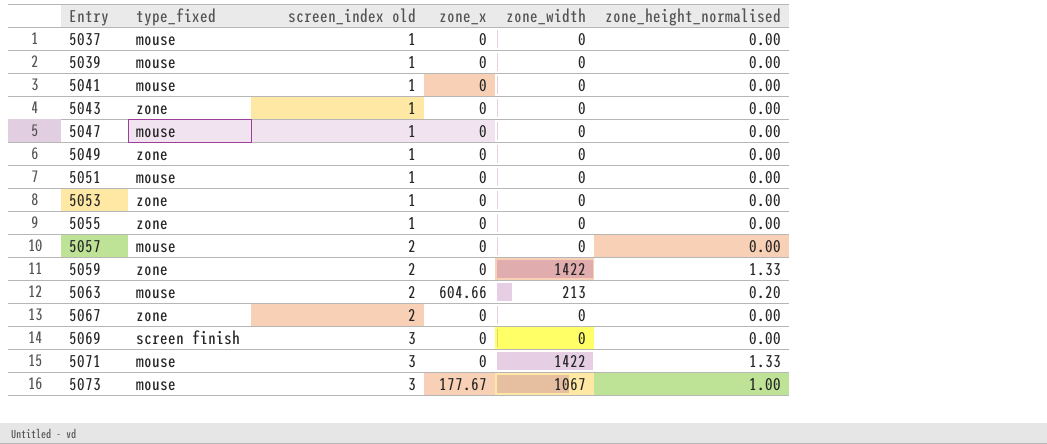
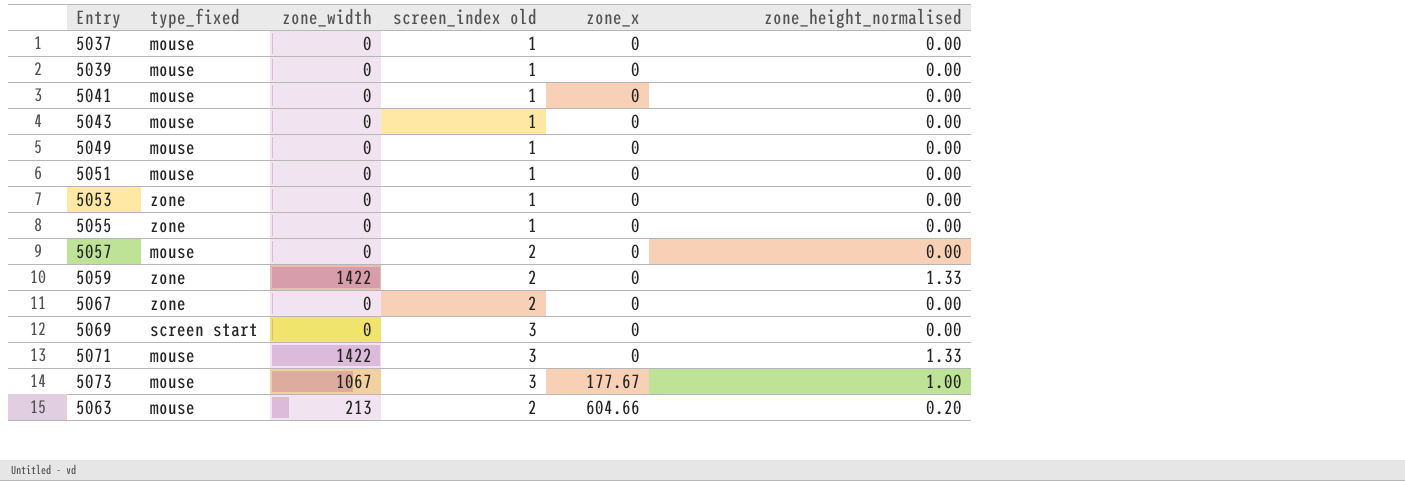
row order: Entry ascending -> zone_x ascending
column zone_width | position: 5 -> 3
row 5047: mouse | 1 | 0 | 0 | 0.00 -> none
5043 | type_fixed: zone -> mouse
5049 | type_fixed: zone -> mouse
5069 | type_fixed: screen finish -> screen start

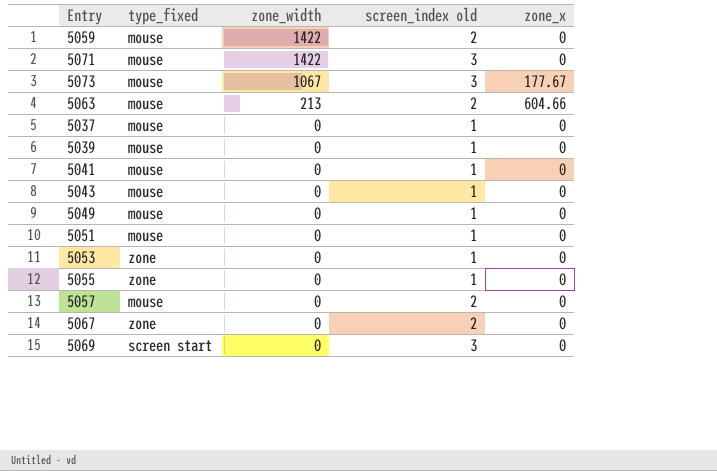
row order: zone_x ascending -> zone_width descending
column zone_height_normalised | position: 6 -> none
5059 | type_fixed: zone -> mouse

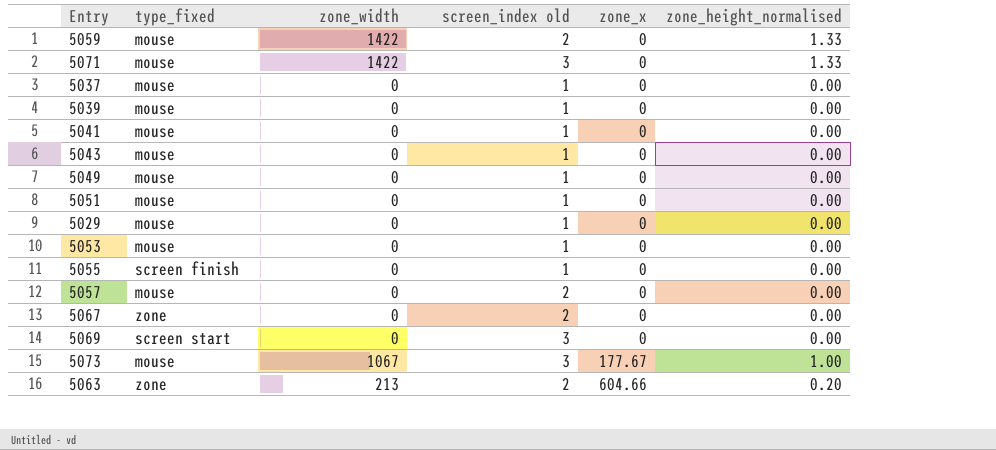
row order: zone_width descending -> zone_x ascending
column zone_height_normalised | position: none -> 6
row 5029: none -> mouse | 0 | 1 | 0 | 0.00
5053 | type_fixed: zone -> mouse
5055 | type_fixed: zone -> screen finish
5063 | type_fixed: mouse -> zone

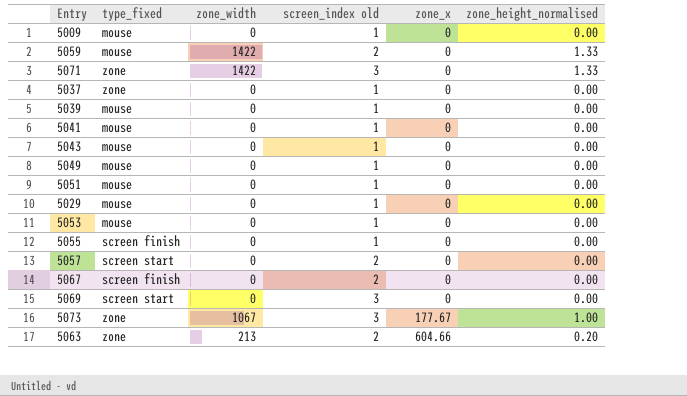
row 5009: none -> mouse | 0 | 1 | 0 | 0.00
5071 | type_fixed: mouse -> zone
5037 | type_fixed: mouse -> zone
5057 | type_fixed: mouse -> screen start
5067 | type_fixed: zone -> screen finish
5073 | type_fixed: mouse -> zone

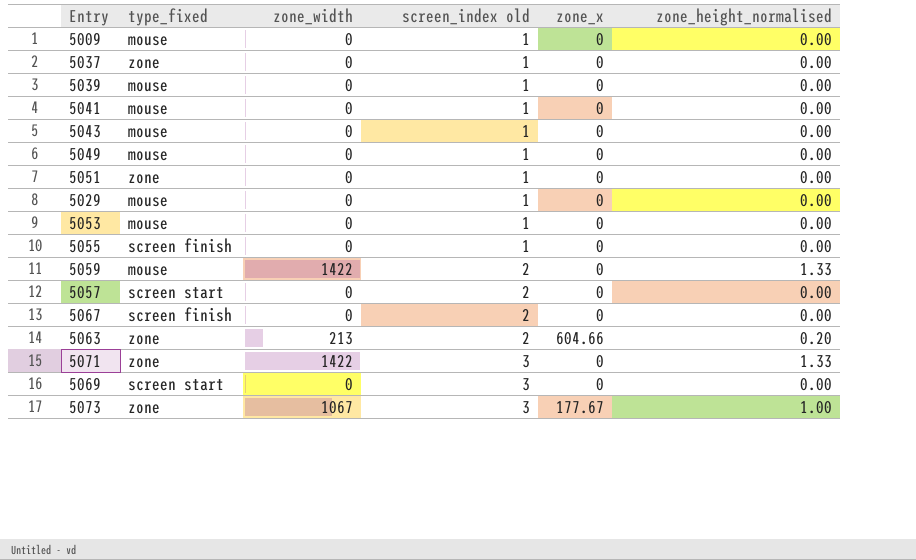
row order: zone_x ascending -> screen_index old ascending
5051 | type_fixed: mouse -> zone

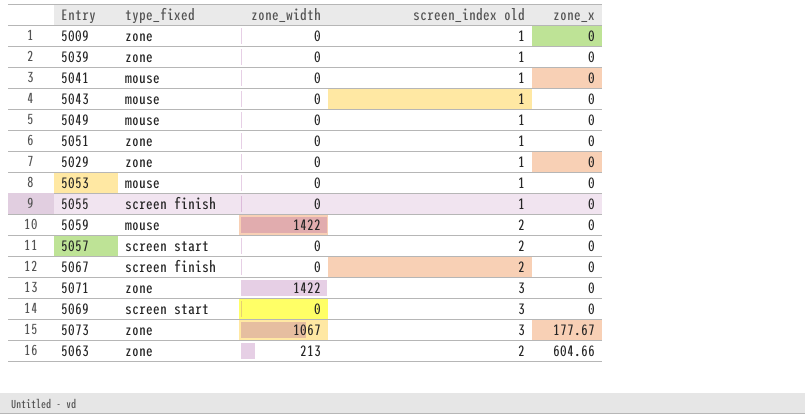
row order: screen_index old ascending -> zone_x ascending
column zone_height_normalised | position: 6 -> none
row 5037: zone | 0 | 1 | 0 | 0.00 -> none
5009 | type_fixed: mouse -> zone
5039 | type_fixed: mouse -> zone
5029 | type_fixed: mouse -> zone

